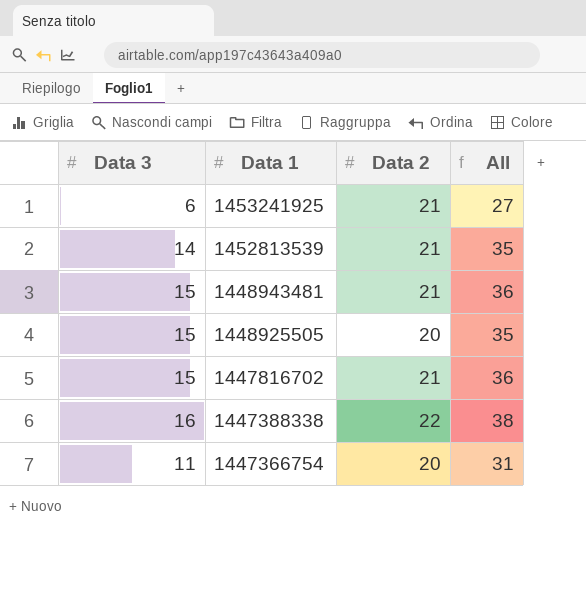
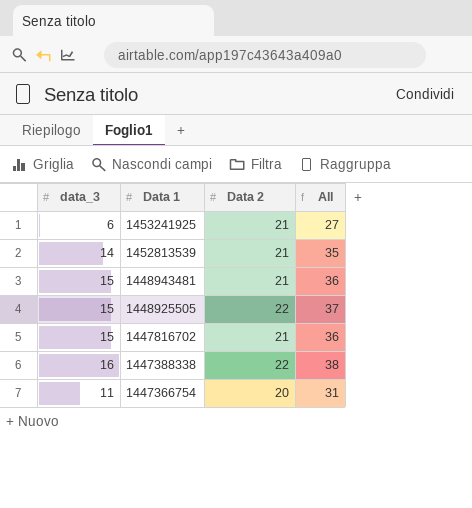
column name: Data 3 -> data_3
1448925505 | Data 2: 20 -> 22
1448925505 | All: 35 -> 37

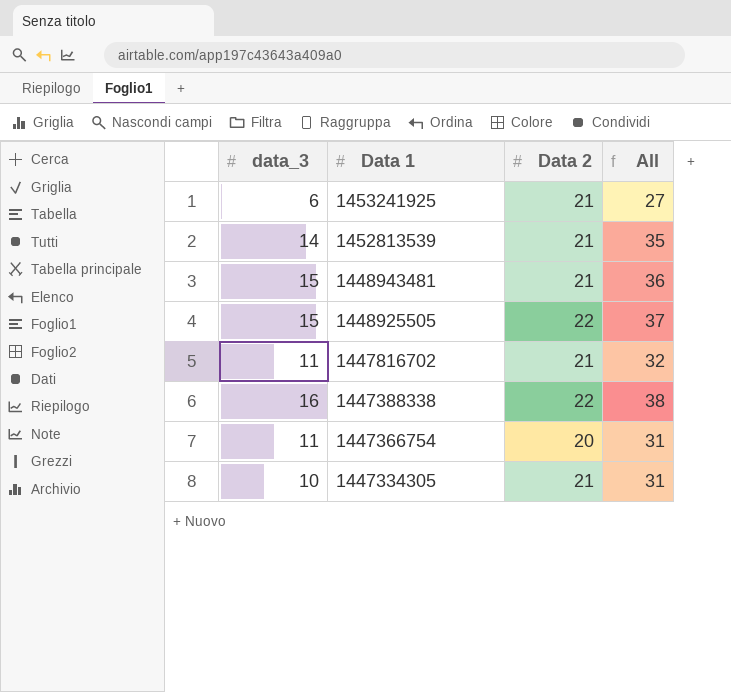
1447816702 | data_3: 15 -> 11
1447816702 | All: 36 -> 32
row 1447334305: none -> 10 | 21 | 31

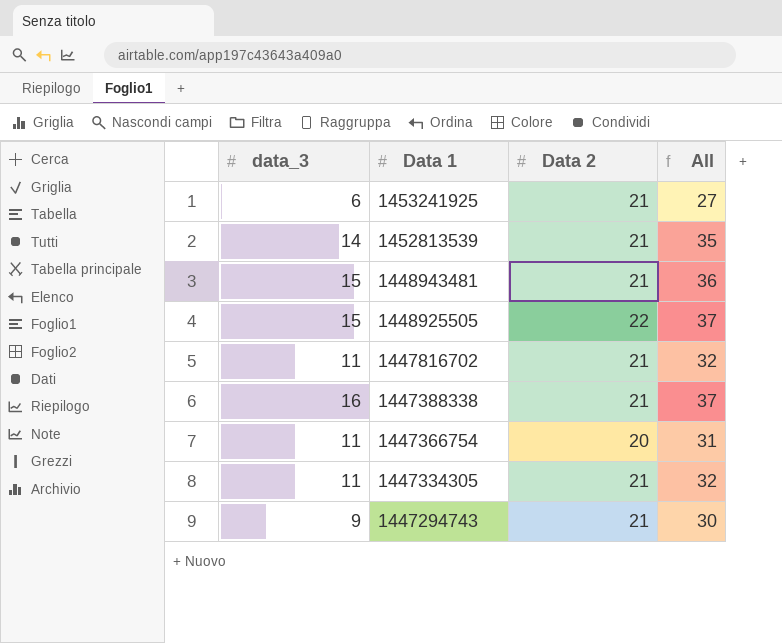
1447388338 | Data 2: 22 -> 21
1447388338 | All: 38 -> 37
1447334305 | data_3: 10 -> 11
1447334305 | All: 31 -> 32
row 1447294743: none -> 9 | 21 | 30

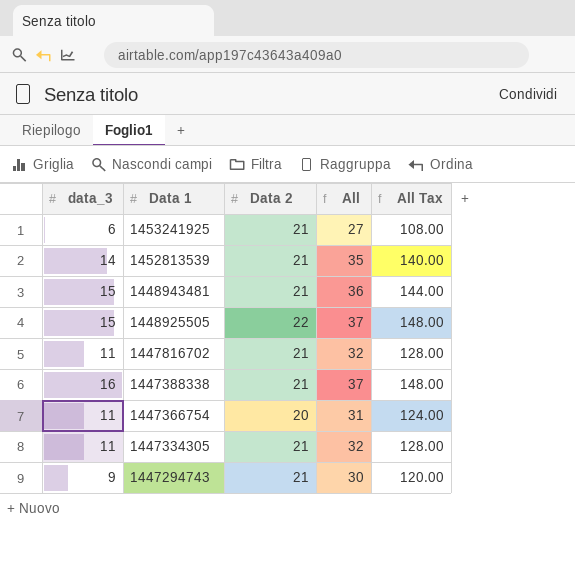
column All Tax | formula: none -> [All] * 4

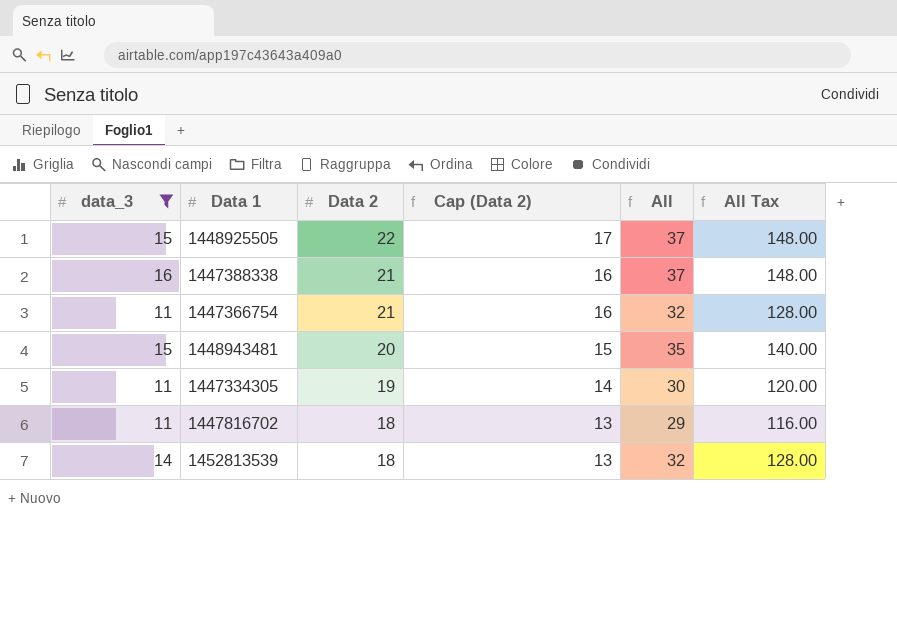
filter: none -> data_3 >= 11
row order: Data 1 descending -> Data 2 descending
column Cap (Data 2) | formula: none -> [Data 2] - 5
1447366754 | Data 2: 20 -> 21
1447366754 | All: 31 -> 32
1447366754 | All Tax: 124.00 -> 128.00
1448943481 | Data 2: 21 -> 20
1448943481 | All: 36 -> 35
1448943481 | All Tax: 144.00 -> 140.00
1447334305 | Data 2: 21 -> 19
1447334305 | All: 32 -> 30
1447334305 | All Tax: 128.00 -> 120.00
1447816702 | Data 2: 21 -> 18
1447816702 | All: 32 -> 29
1447816702 | All Tax: 128.00 -> 116.00
1452813539 | Data 2: 21 -> 18
1452813539 | All: 35 -> 32
1452813539 | All Tax: 140.00 -> 128.00

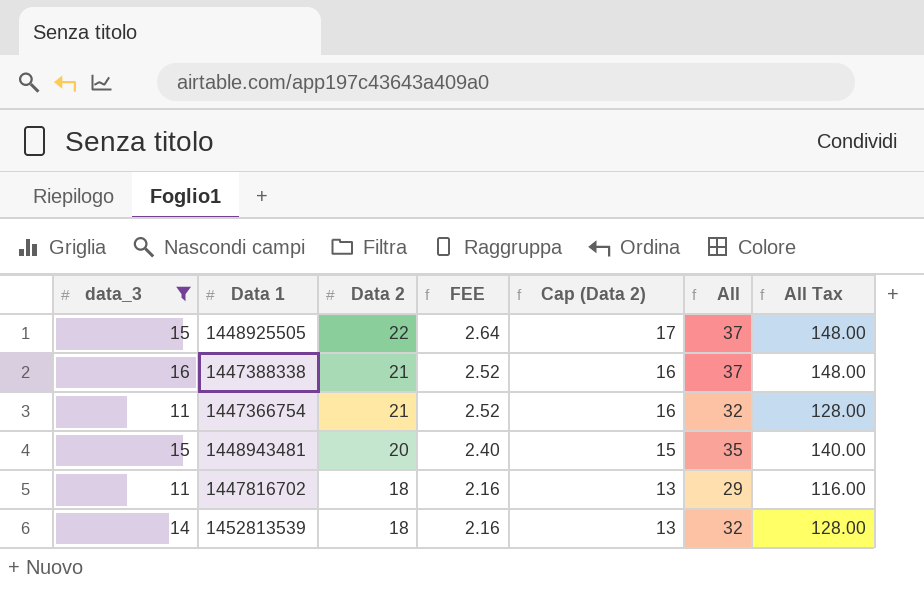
column FEE | formula: none -> [Data 2] * 0.12
row 1447334305: 11 | 19 | 14 | 30 | 120.00 -> none

